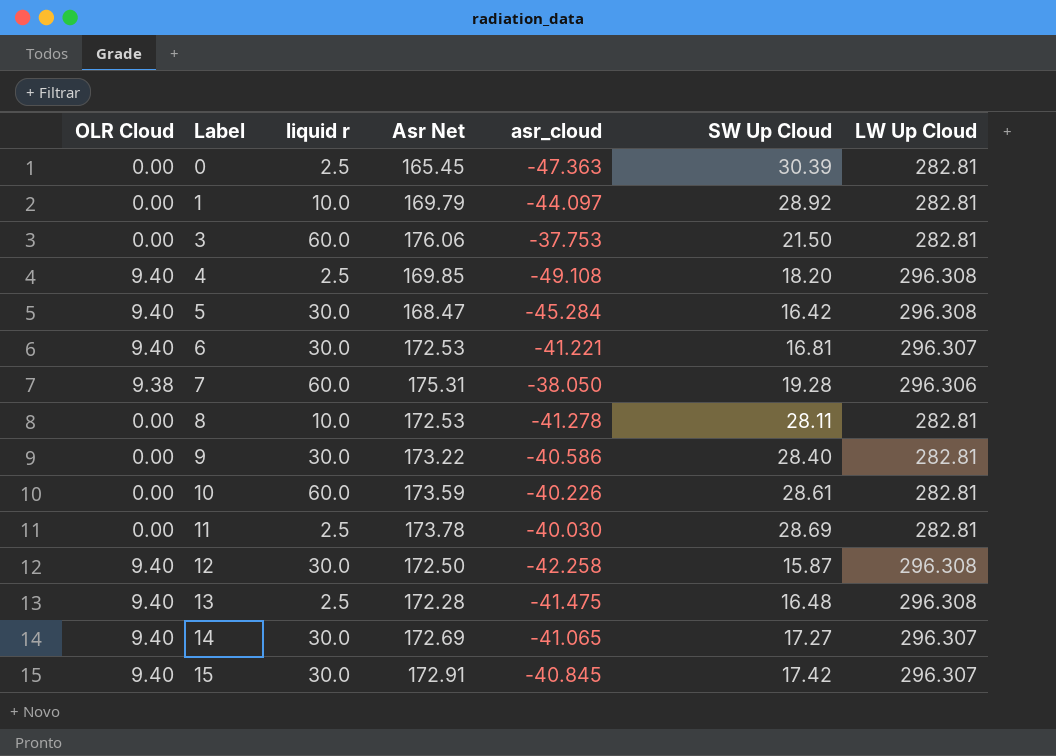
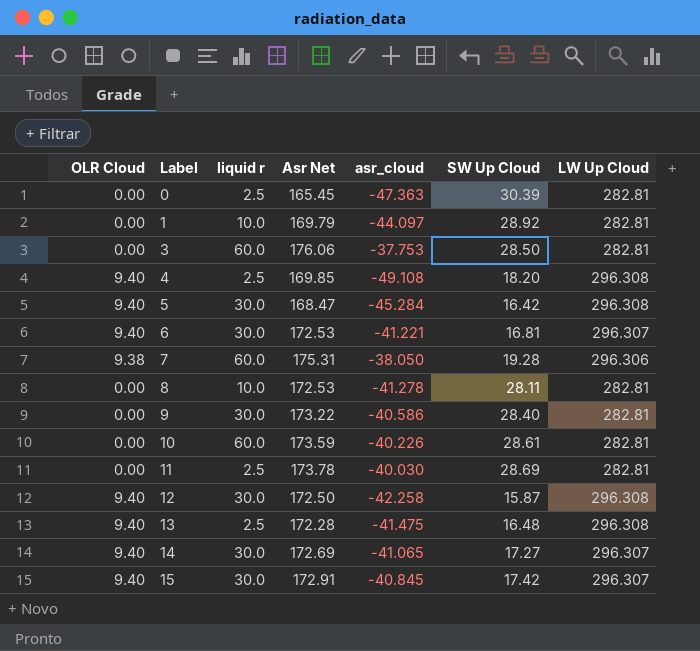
3 | SW Up Cloud: 21.50 -> 28.50

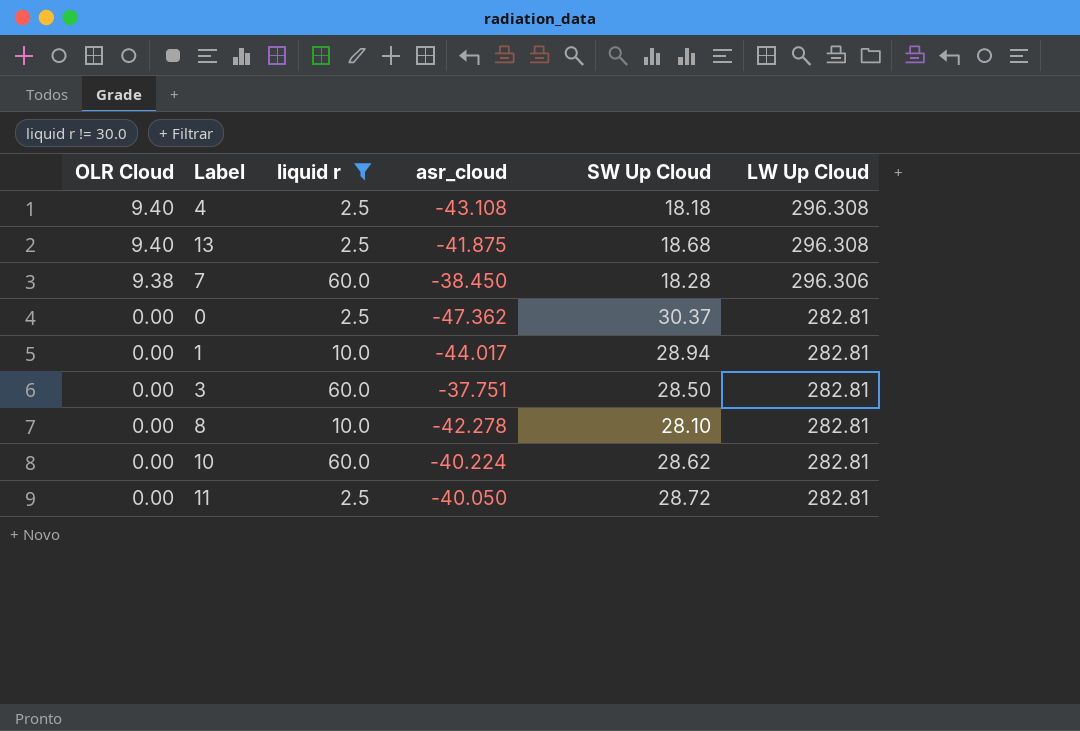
filter: none -> liquid r != 30.0
row order: Label ascending -> OLR Cloud descending
column Asr Net | position: 4 -> none
4 | asr_cloud: -49.108 -> -43.108
4 | SW Up Cloud: 18.20 -> 18.18
13 | asr_cloud: -41.475 -> -41.875
13 | SW Up Cloud: 16.48 -> 18.68
7 | asr_cloud: -38.050 -> -38.450
7 | SW Up Cloud: 19.28 -> 18.28
0 | asr_cloud: -47.363 -> -47.362
0 | SW Up Cloud: 30.39 -> 30.37
1 | asr_cloud: -44.097 -> -44.017
1 | SW Up Cloud: 28.92 -> 28.94
3 | asr_cloud: -37.753 -> -37.751
8 | asr_cloud: -41.278 -> -42.278
8 | SW Up Cloud: 28.11 -> 28.10
10 | asr_cloud: -40.226 -> -40.224
10 | SW Up Cloud: 28.61 -> 28.62
11 | asr_cloud: -40.030 -> -40.050
11 | SW Up Cloud: 28.69 -> 28.72

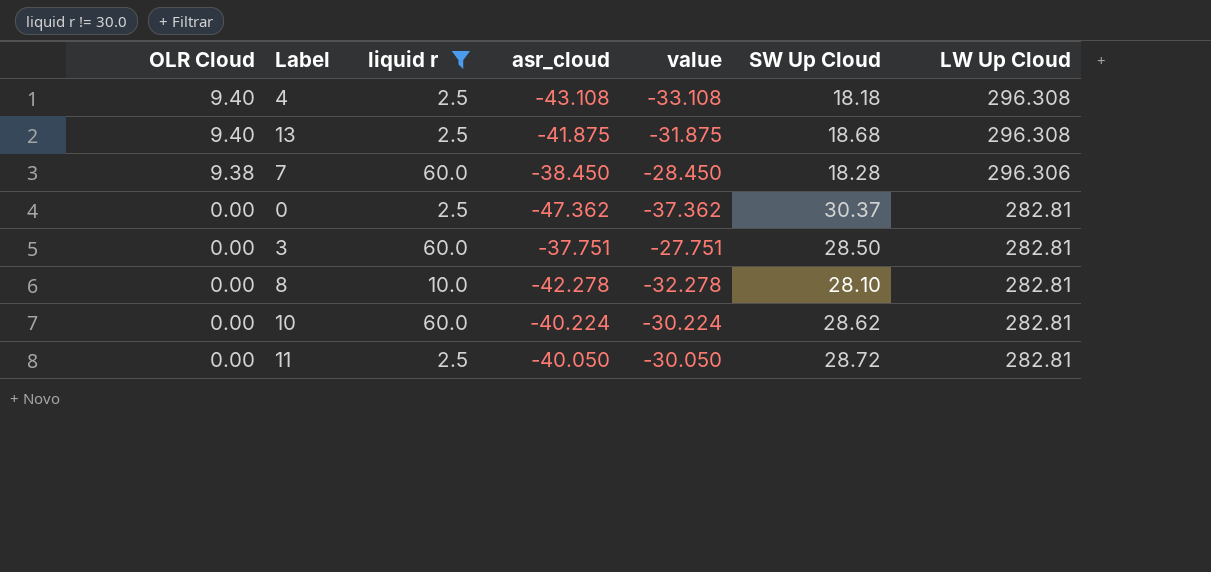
column value | formula: none -> [asr_cloud] + 10
row 1: 0.00 | 10.0 | -44.017 | 28.94 | 282.81 -> none

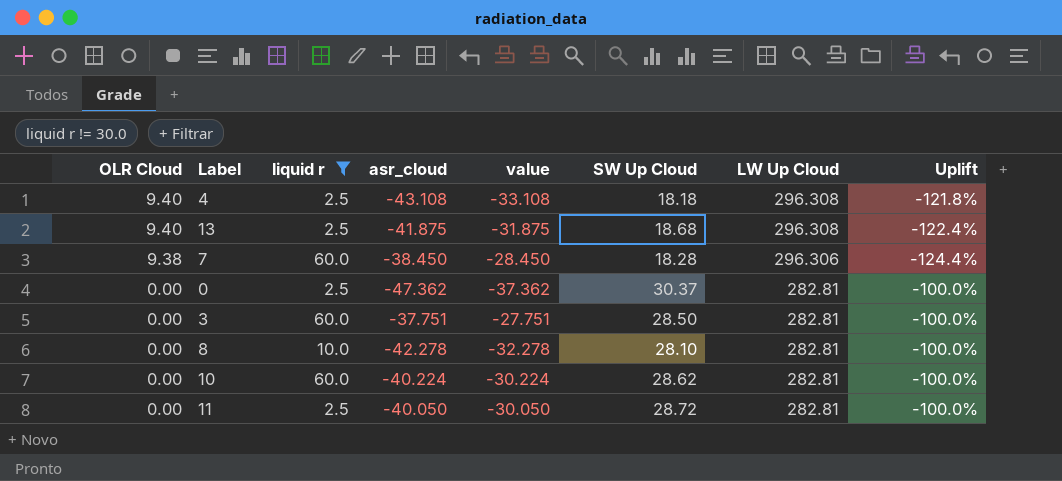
column Uplift | formula: none -> ([OLR Cloud] - [asr_cloud]) / [asr_cloud]

